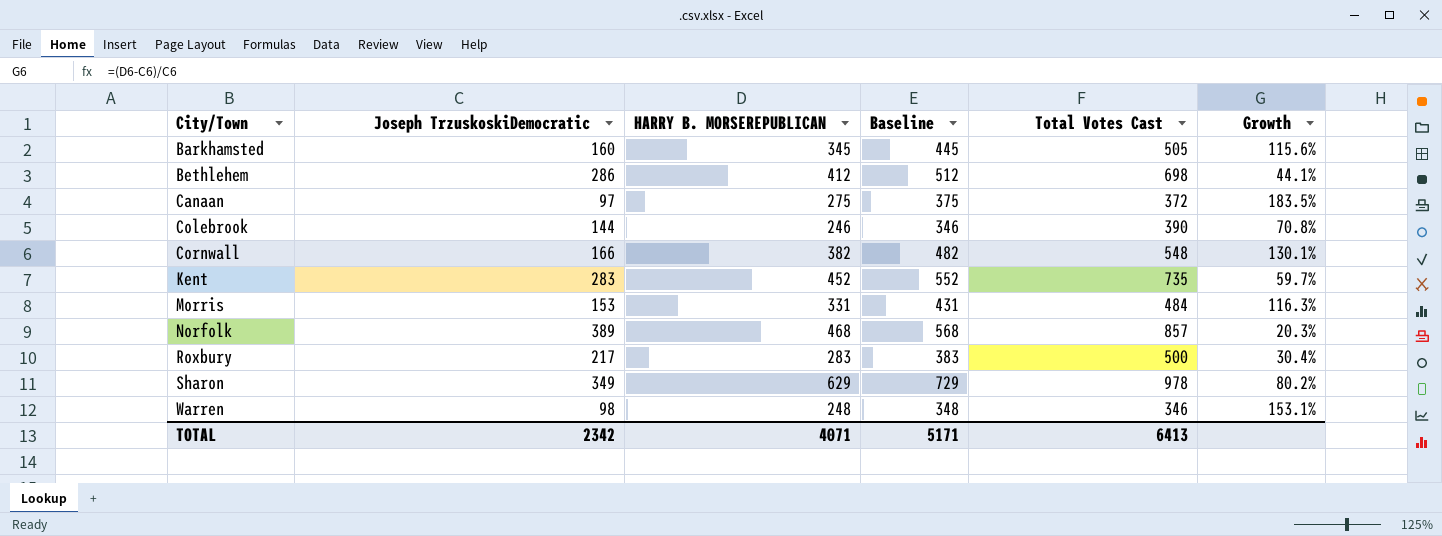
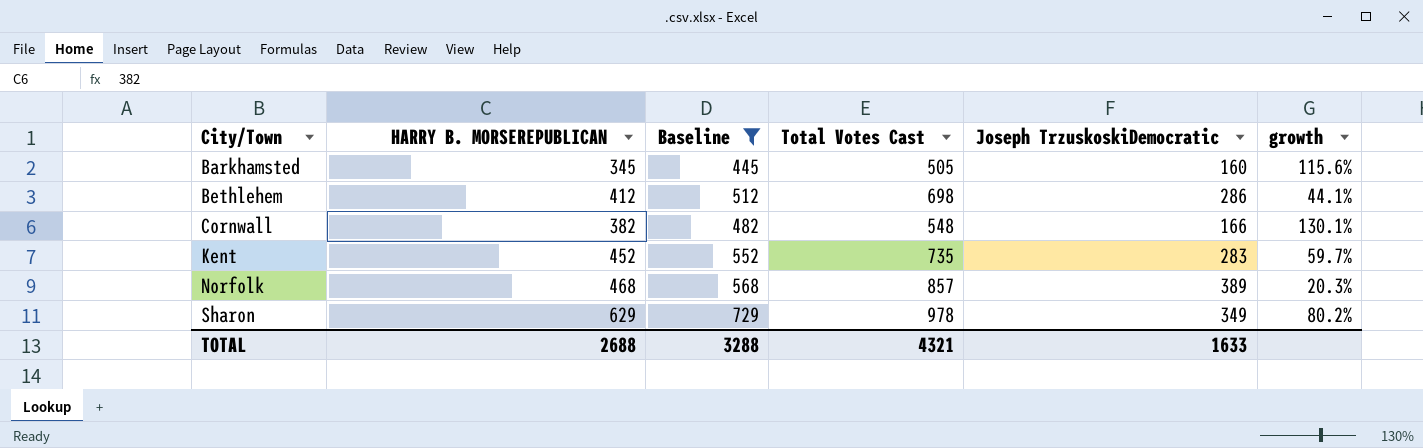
filter: none -> Baseline >= 445
column Joseph TrzuskoskiDemocratic | position: 2 -> 5
column name: Growth -> growth
TOTAL | HARRY B. MORSEREPUBLICAN: 4071 -> 2688
TOTAL | Baseline: 5171 -> 3288
TOTAL | Total Votes Cast: 6413 -> 4321
TOTAL | Joseph TrzuskoskiDemocratic: 2342 -> 1633

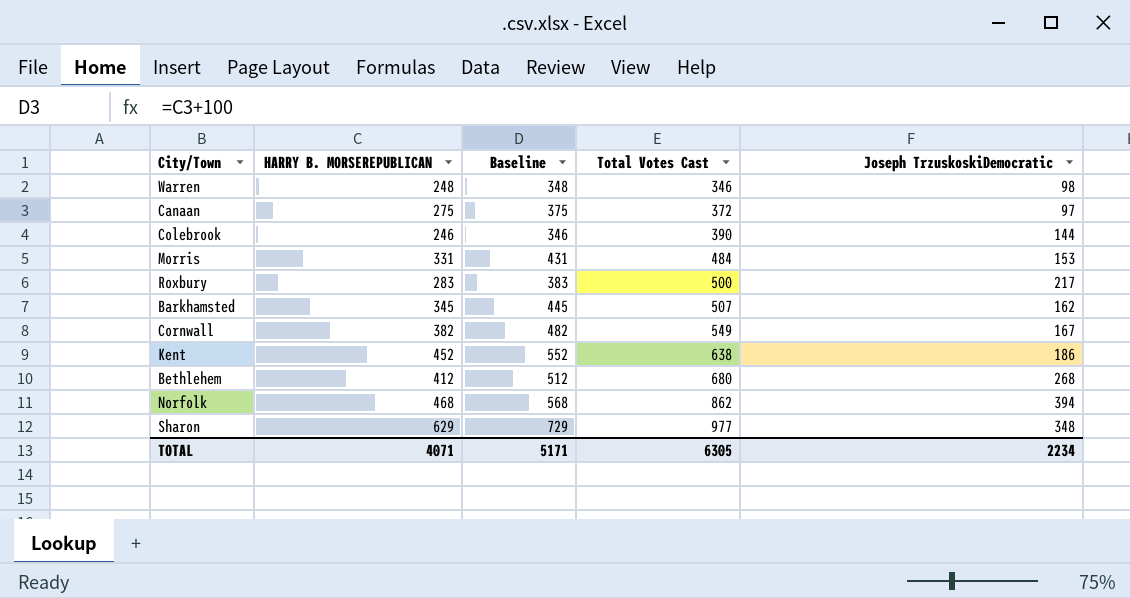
filter: Baseline >= 445 -> none
row order: City/Town ascending -> Total Votes Cast ascending
column growth | formula: ([HARRY B. MORSEREPUBLICAN] - [Joseph TrzuskoskiDemocratic]) / [Joseph TrzuskoskiDemocratic] -> none
Barkhamsted | Total Votes Cast: 505 -> 507
Barkhamsted | Joseph TrzuskoskiDemocratic: 160 -> 162
Cornwall | Total Votes Cast: 548 -> 549
Cornwall | Joseph TrzuskoskiDemocratic: 166 -> 167
Kent | Total Votes Cast: 735 -> 638
Kent | Joseph TrzuskoskiDemocratic: 283 -> 186
Bethlehem | Total Votes Cast: 698 -> 680
Bethlehem | Joseph TrzuskoskiDemocratic: 286 -> 268
Norfolk | Total Votes Cast: 857 -> 862
Norfolk | Joseph TrzuskoskiDemocratic: 389 -> 394
Sharon | Total Votes Cast: 978 -> 977
Sharon | Joseph TrzuskoskiDemocratic: 349 -> 348
TOTAL | HARRY B. MORSEREPUBLICAN: 2688 -> 4071
TOTAL | Baseline: 3288 -> 5171
TOTAL | Total Votes Cast: 4321 -> 6305
TOTAL | Joseph TrzuskoskiDemocratic: 1633 -> 2234

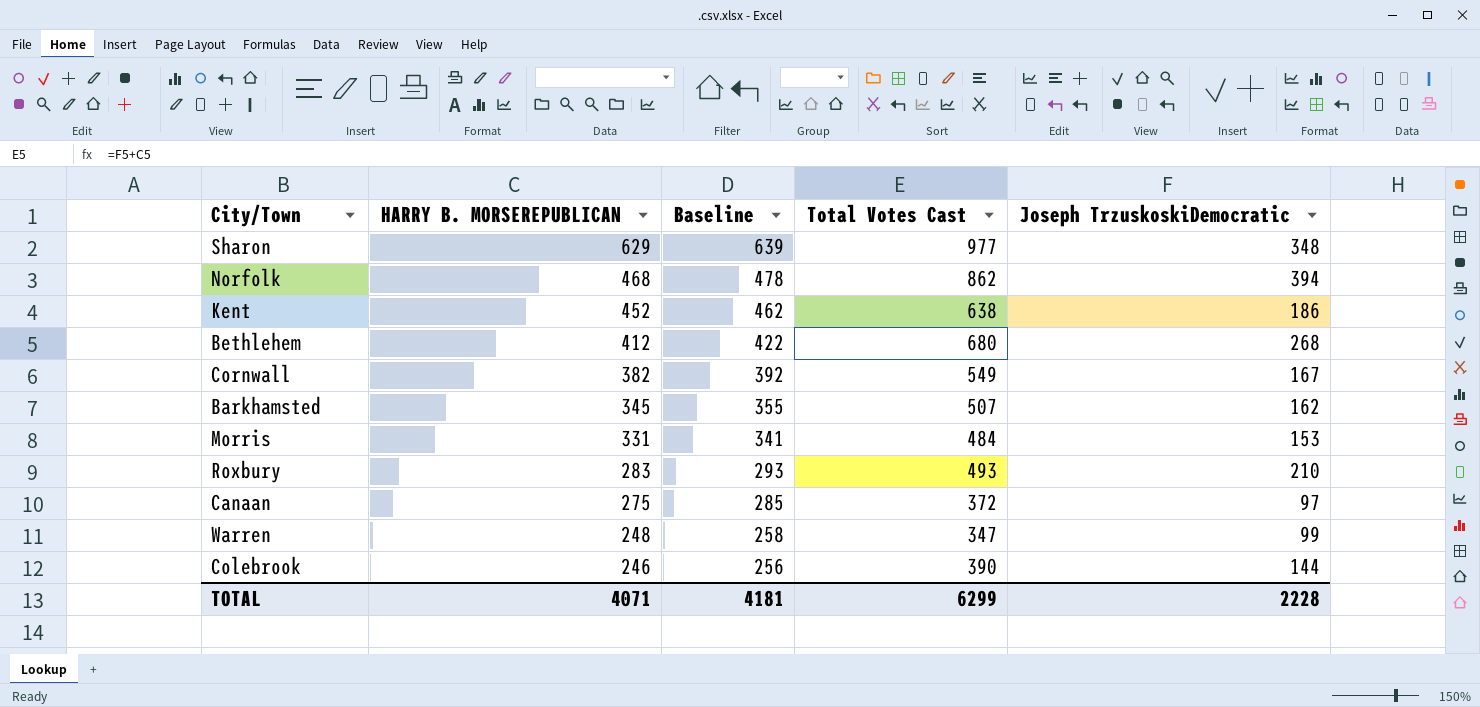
row order: Total Votes Cast ascending -> HARRY B. MORSEREPUBLICAN descending
column Baseline | formula: [HARRY B. MORSEREPUBLICAN] + 100 -> [HARRY B. MORSEREPUBLICAN] + 10
Roxbury | Total Votes Cast: 500 -> 493
Roxbury | Joseph TrzuskoskiDemocratic: 217 -> 210
Warren | Total Votes Cast: 346 -> 347
Warren | Joseph TrzuskoskiDemocratic: 98 -> 99
TOTAL | Baseline: 5171 -> 4181
TOTAL | Total Votes Cast: 6305 -> 6299
TOTAL | Joseph TrzuskoskiDemocratic: 2234 -> 2228

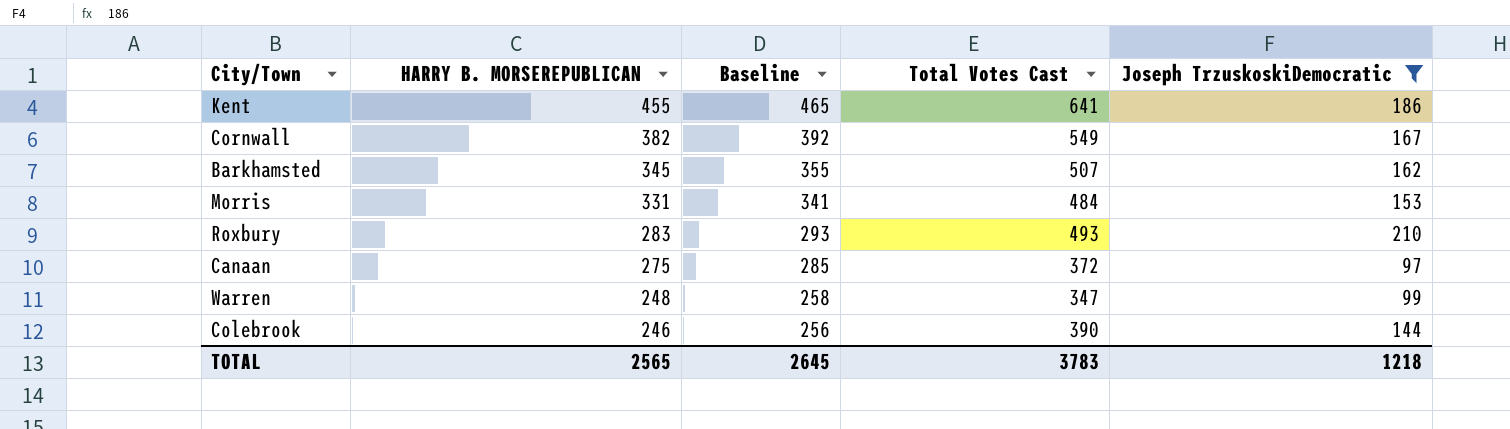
filter: none -> Joseph TrzuskoskiDemocratic <= 210
Kent | HARRY B. MORSEREPUBLICAN: 452 -> 455
Kent | Baseline: 462 -> 465
Kent | Total Votes Cast: 638 -> 641
TOTAL | HARRY B. MORSEREPUBLICAN: 4071 -> 2565
TOTAL | Baseline: 4181 -> 2645
TOTAL | Total Votes Cast: 6299 -> 3783
TOTAL | Joseph TrzuskoskiDemocratic: 2228 -> 1218

